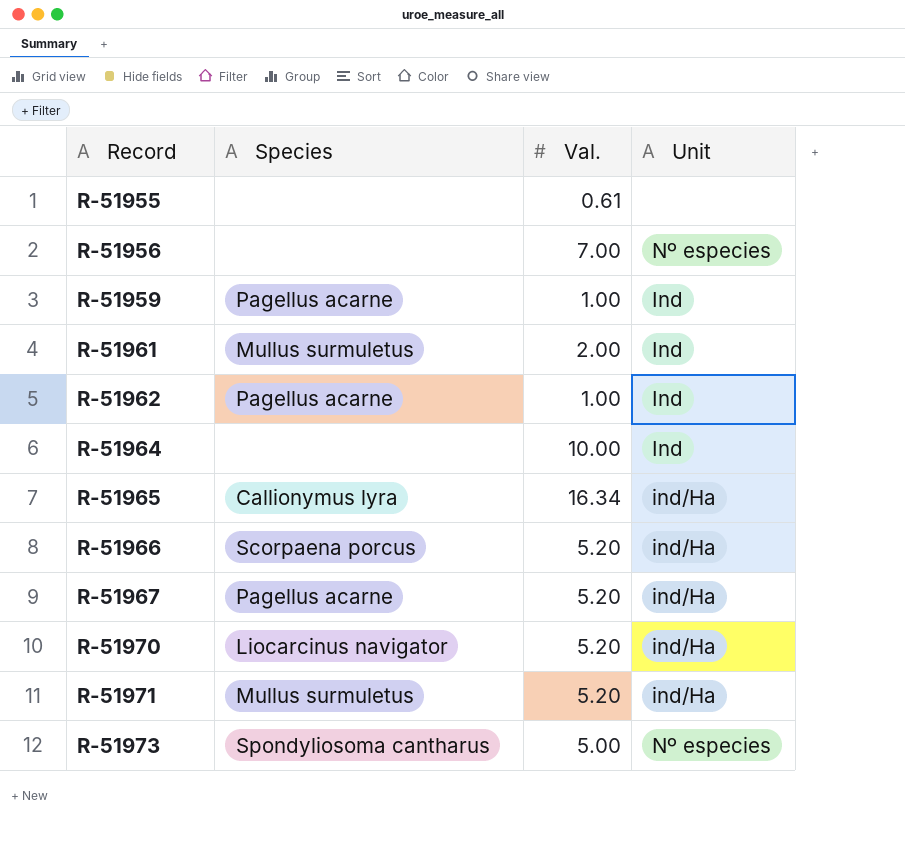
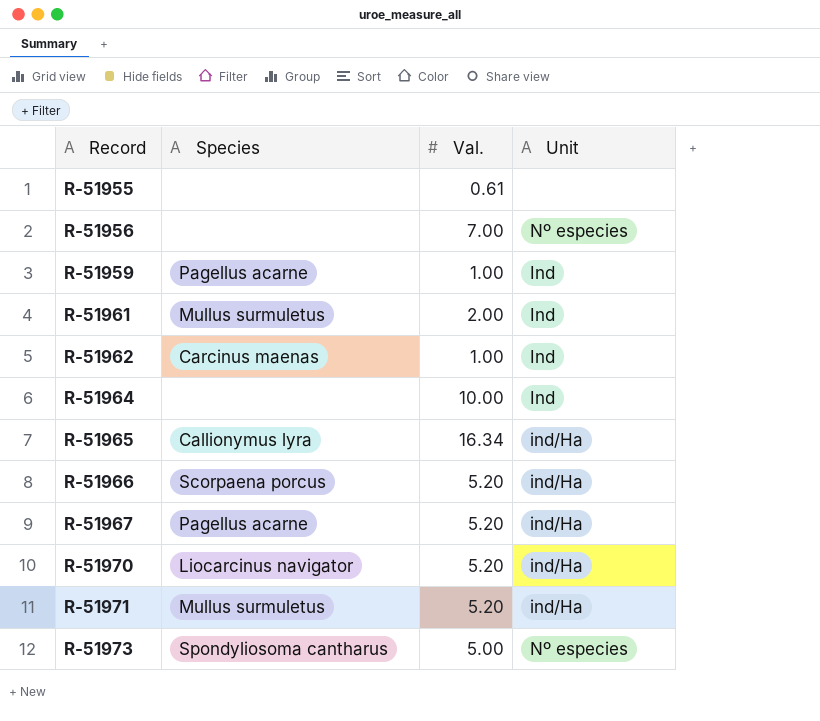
R-51962 | Species: Pagellus acarne -> Carcinus maenas

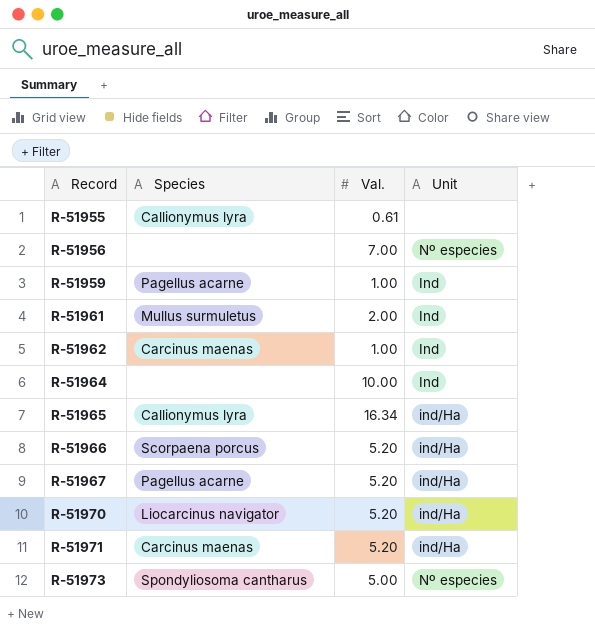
R-51955 | Species: none -> Callionymus lyra
R-51971 | Species: Mullus surmuletus -> Carcinus maenas

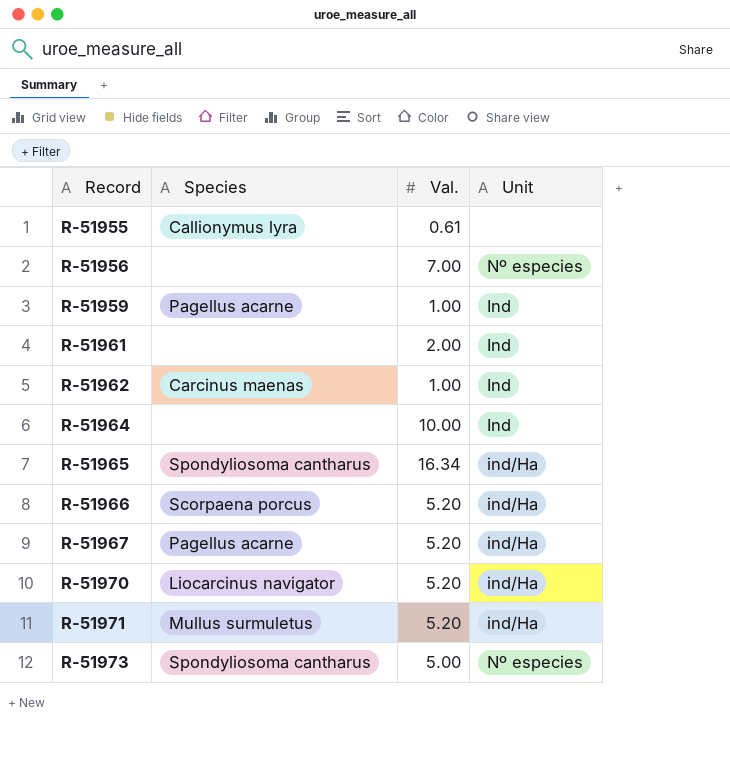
R-51961 | Species: Mullus surmuletus -> none
R-51965 | Species: Callionymus lyra -> Spondyliosoma cantharus
R-51971 | Species: Carcinus maenas -> Mullus surmuletus

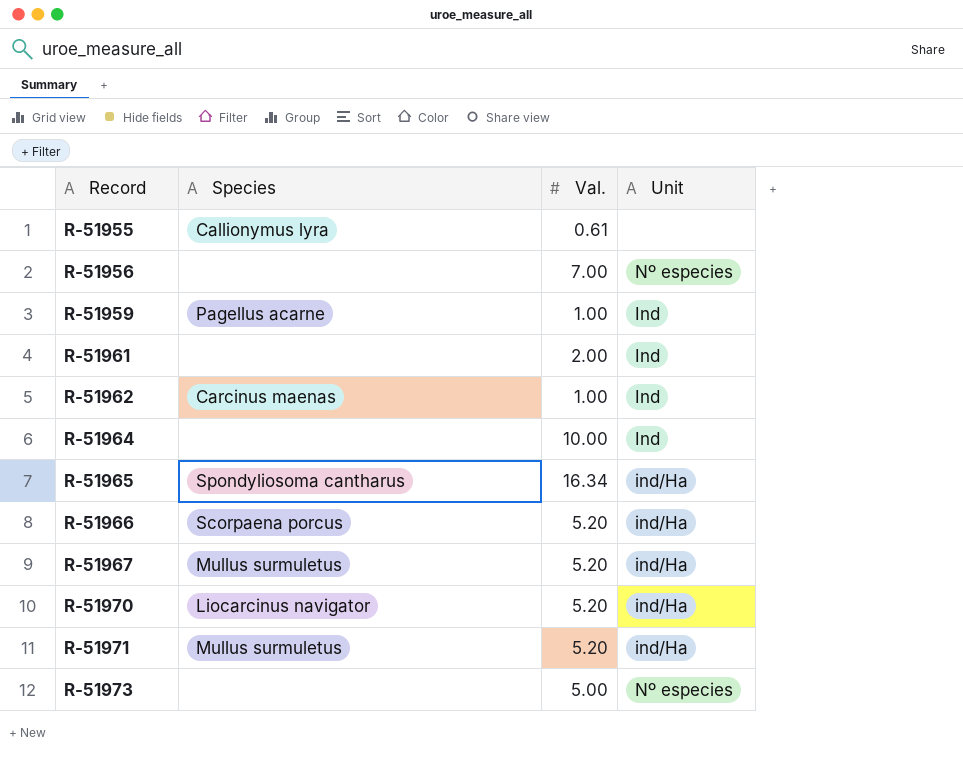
R-51967 | Species: Pagellus acarne -> Mullus surmuletus
R-51973 | Species: Spondyliosoma cantharus -> none

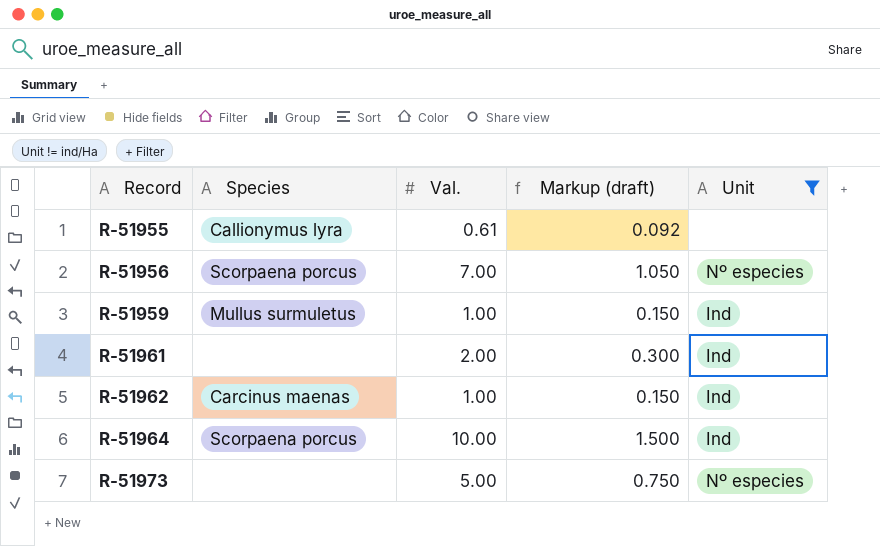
filter: none -> Unit != ind/Ha
column Markup (draft) | formula: none -> [Val.] * 0.15
R-51956 | Species: none -> Scorpaena porcus
R-51959 | Species: Pagellus acarne -> Mullus surmuletus
R-51964 | Species: none -> Scorpaena porcus

